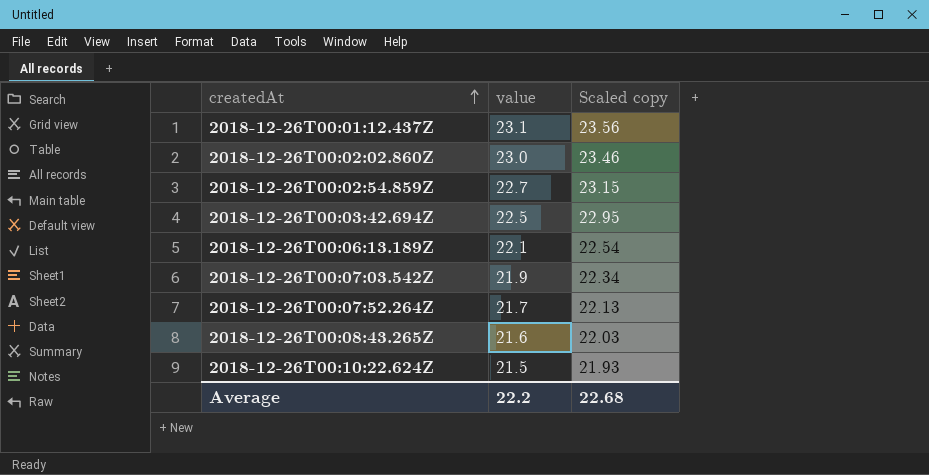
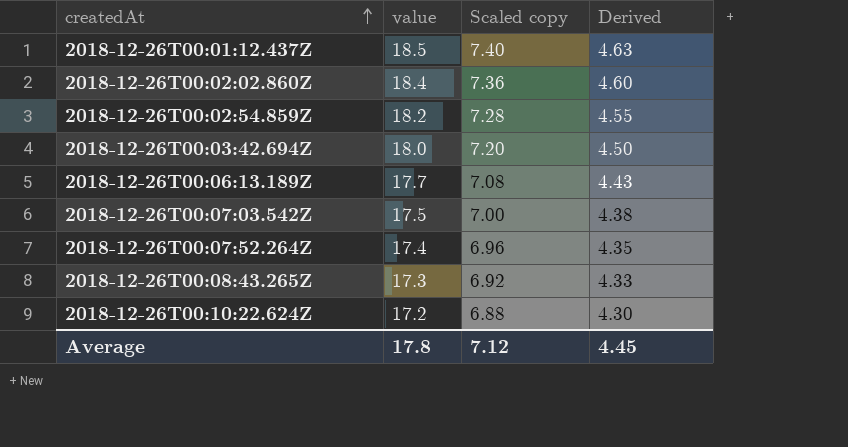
column Scaled copy | formula: [value] * 1.02 -> [value] * 0.4
column Derived | formula: none -> [value] * 0.25
2018-12-26T00:01:12.437Z | value: 23.1 -> 18.5
2018-12-26T00:02:02.860Z | value: 23.0 -> 18.4
2018-12-26T00:02:54.859Z | value: 22.7 -> 18.2
2018-12-26T00:03:42.694Z | value: 22.5 -> 18.0
2018-12-26T00:06:13.189Z | value: 22.1 -> 17.7
2018-12-26T00:07:03.542Z | value: 21.9 -> 17.5
2018-12-26T00:07:52.264Z | value: 21.7 -> 17.4
2018-12-26T00:08:43.265Z | value: 21.6 -> 17.3
2018-12-26T00:10:22.624Z | value: 21.5 -> 17.2
Average | value: 22.2 -> 17.8
Average | Scaled copy: 22.68 -> 7.12

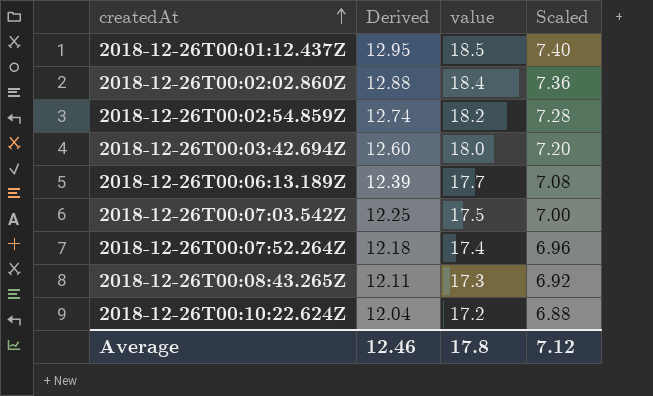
column Derived | formula: [value] * 0.25 -> [value] * 0.7
column Derived | position: 4 -> 2
column name: Scaled copy -> Scaled
Average | Derived: 4.45 -> 12.46

